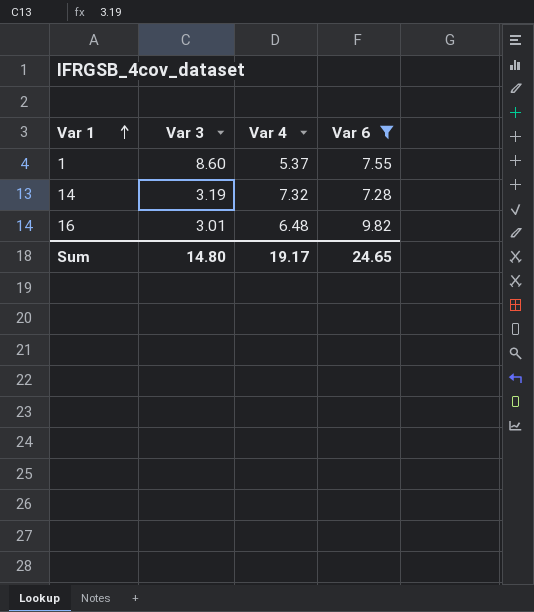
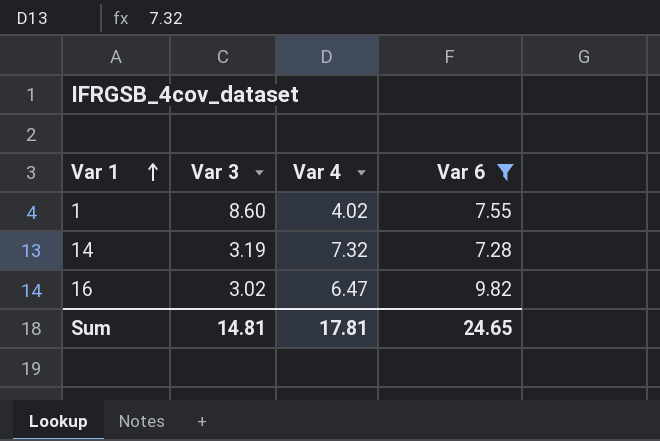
1 | Var 4: 5.37 -> 4.02
16 | Var 3: 3.01 -> 3.02
16 | Var 4: 6.48 -> 6.47
Sum | Var 3: 14.80 -> 14.81
Sum | Var 4: 19.17 -> 17.81

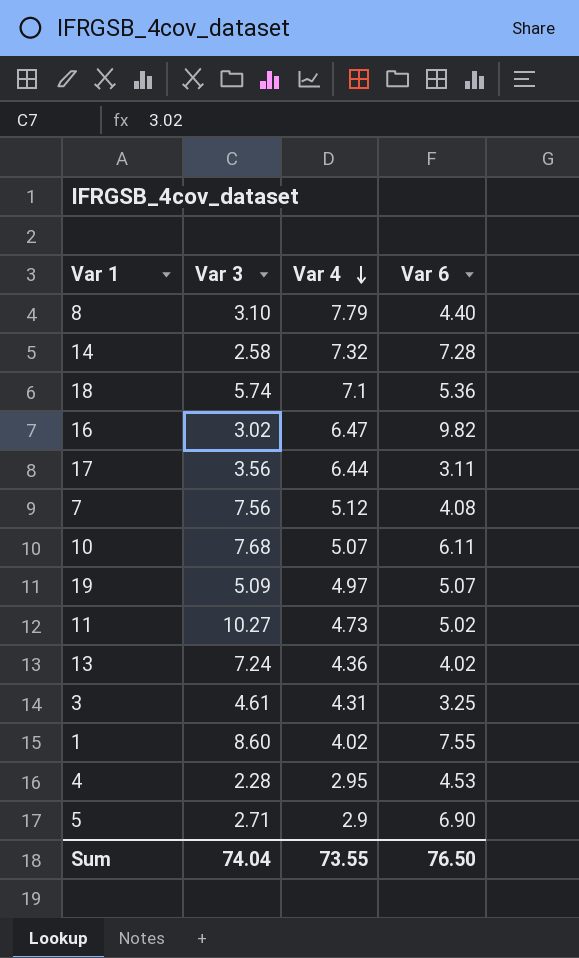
filter: Var 6 >= 7.28 -> none
row order: Var 1 ascending -> Var 4 descending
14 | Var 3: 3.19 -> 2.58
Sum | Var 3: 14.81 -> 74.04
Sum | Var 4: 17.81 -> 73.55
Sum | Var 6: 24.65 -> 76.50

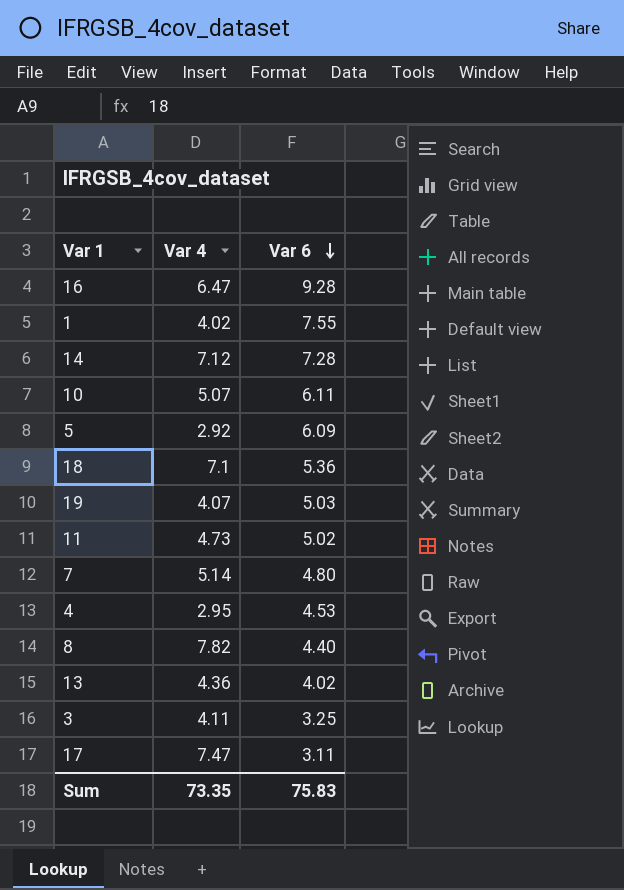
row order: Var 4 descending -> Var 6 descending
column Var 3 | position: 2 -> none
16 | Var 6: 9.82 -> 9.28
14 | Var 4: 7.32 -> 7.12
5 | Var 4: 2.9 -> 2.92
5 | Var 6: 6.90 -> 6.09
19 | Var 4: 4.97 -> 4.07
19 | Var 6: 5.07 -> 5.03
7 | Var 4: 5.12 -> 5.14
7 | Var 6: 4.08 -> 4.80
8 | Var 4: 7.79 -> 7.82
3 | Var 4: 4.31 -> 4.11
17 | Var 4: 6.44 -> 7.47
Sum | Var 4: 73.55 -> 73.35
Sum | Var 6: 76.50 -> 75.83

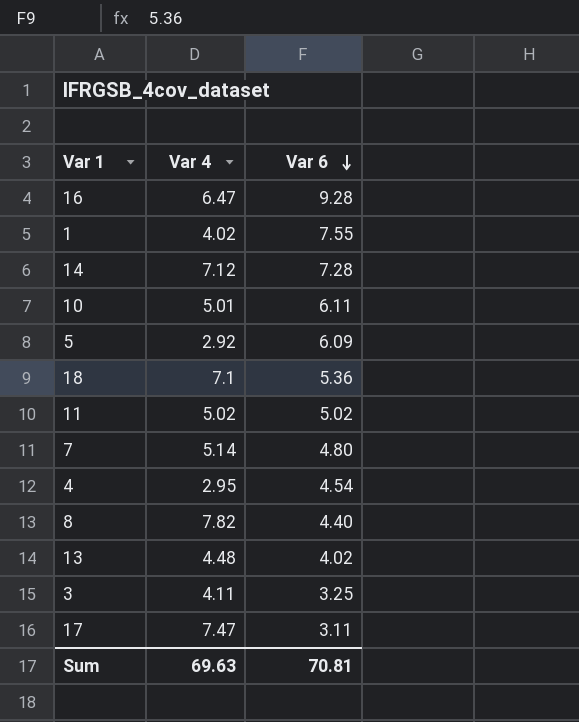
row 19: 4.07 | 5.03 -> none
10 | Var 4: 5.07 -> 5.01
11 | Var 4: 4.73 -> 5.02
4 | Var 6: 4.53 -> 4.54
13 | Var 4: 4.36 -> 4.48
Sum | Var 4: 73.35 -> 69.63
Sum | Var 6: 75.83 -> 70.81

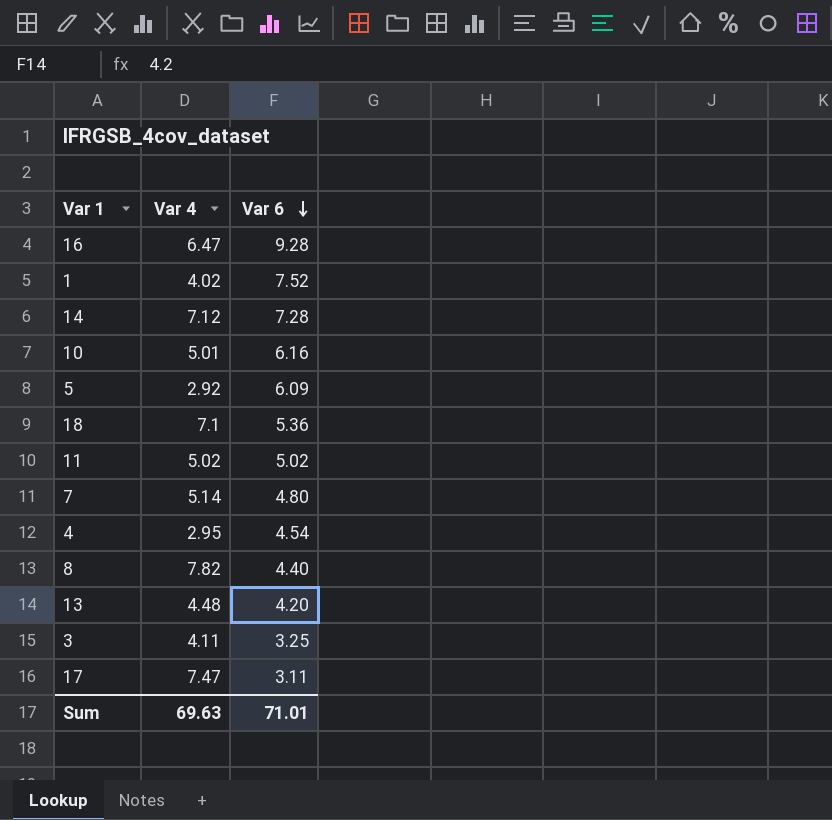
1 | Var 6: 7.55 -> 7.52
10 | Var 6: 6.11 -> 6.16
13 | Var 6: 4.02 -> 4.20
Sum | Var 6: 70.81 -> 71.01

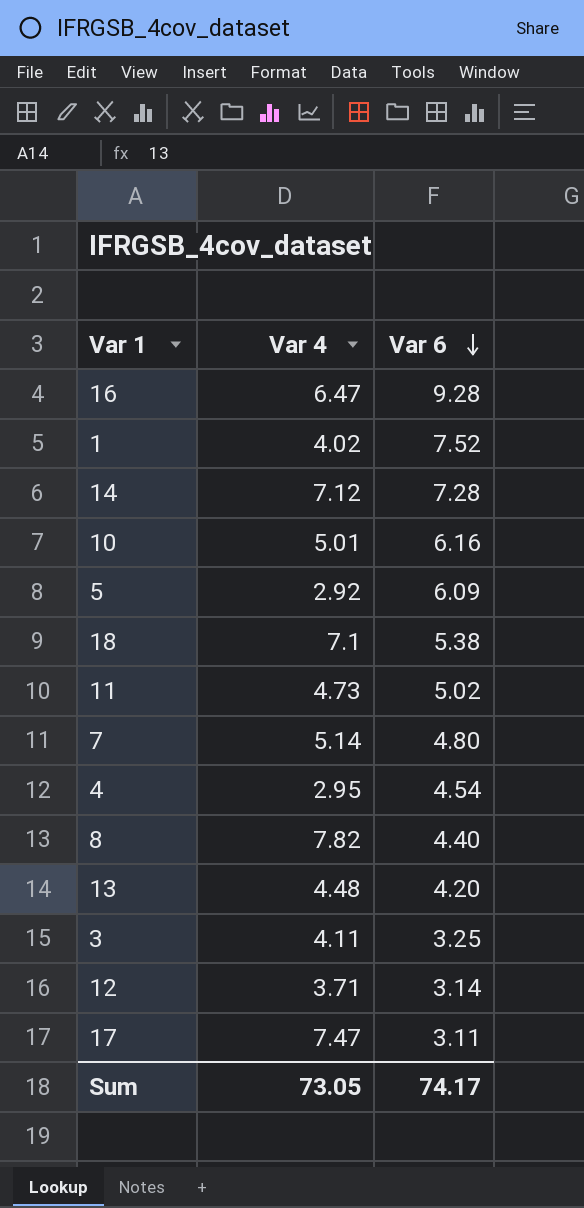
18 | Var 6: 5.36 -> 5.38
11 | Var 4: 5.02 -> 4.73
row 12: none -> 3.71 | 3.14
Sum | Var 4: 69.63 -> 73.05
Sum | Var 6: 71.01 -> 74.17

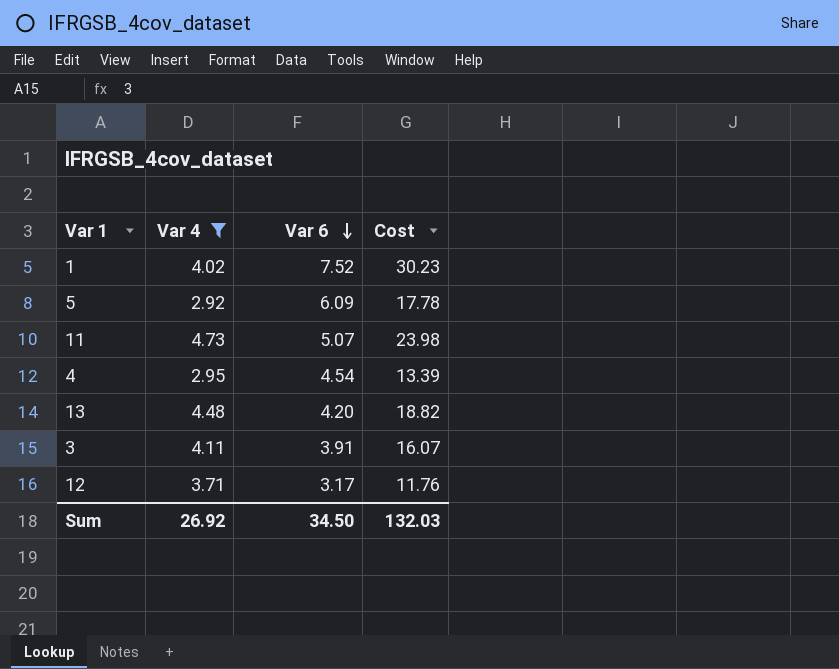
filter: none -> Var 4 <= 4.73
column Cost | formula: none -> [Var 4] * [Var 6]
11 | Var 6: 5.02 -> 5.07
3 | Var 6: 3.25 -> 3.91
12 | Var 6: 3.14 -> 3.17
Sum | Var 4: 73.05 -> 26.92
Sum | Var 6: 74.17 -> 34.50

